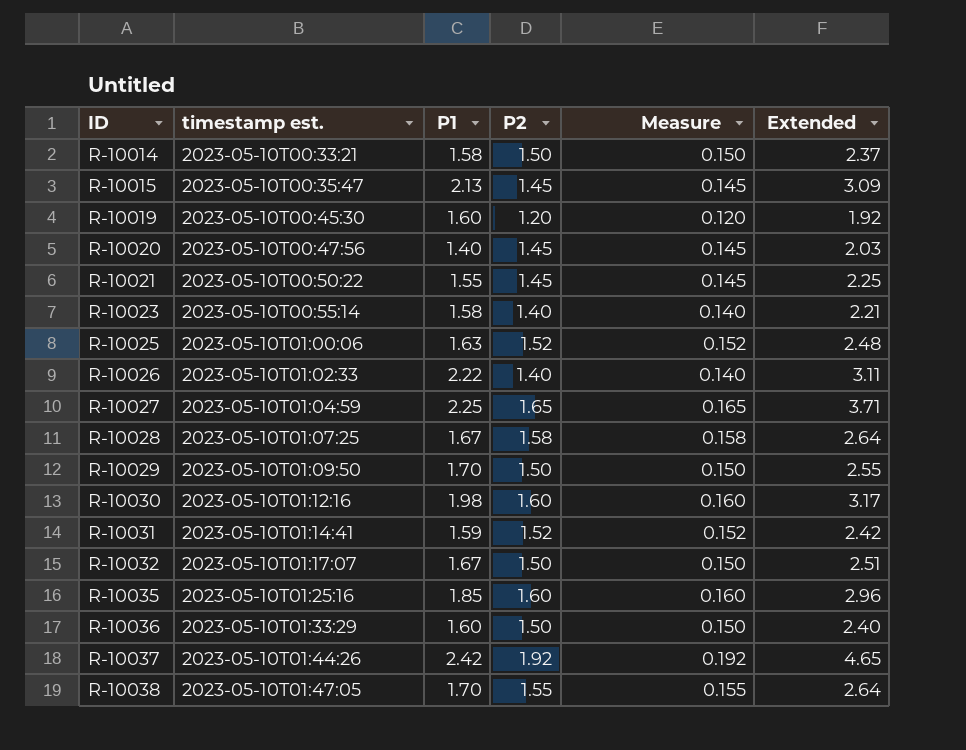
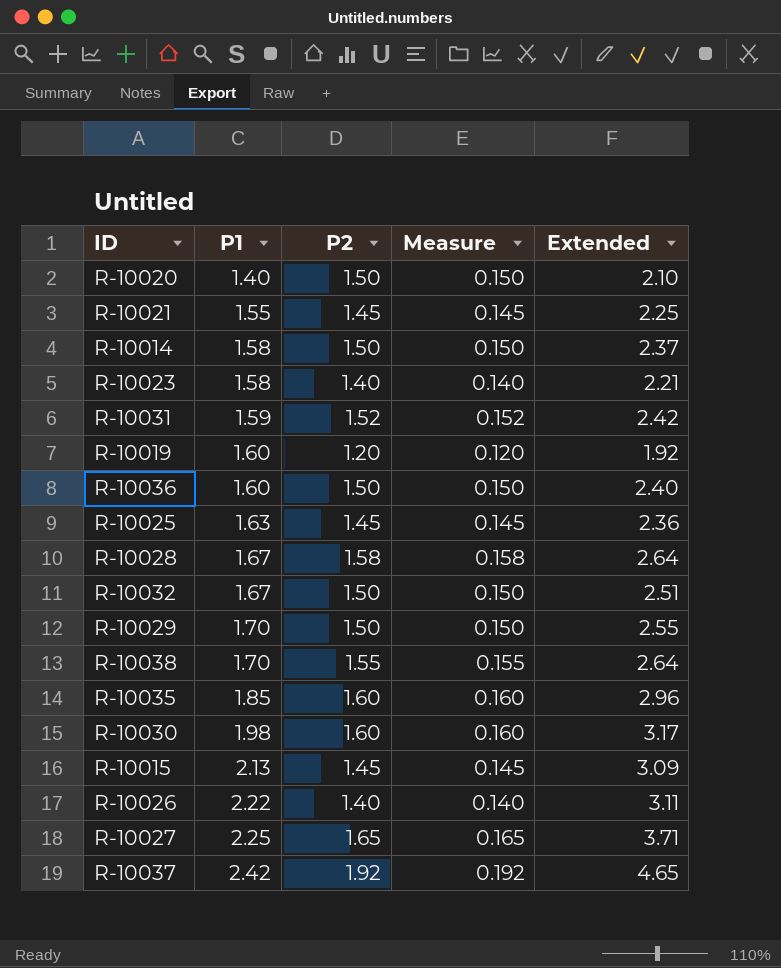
row order: ID ascending -> P1 ascending
column timestamp est. | position: 2 -> none
R-10020 | P2: 1.45 -> 1.50
R-10020 | Measure: 0.145 -> 0.150
R-10020 | Extended: 2.03 -> 2.10
R-10025 | P2: 1.52 -> 1.45
R-10025 | Measure: 0.152 -> 0.145
R-10025 | Extended: 2.48 -> 2.36

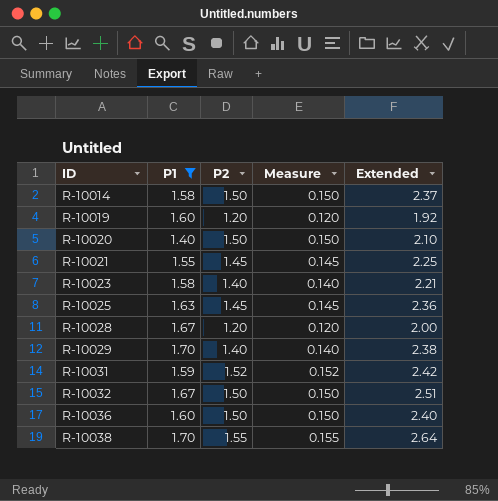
filter: none -> P1 <= 1.70
row order: P1 ascending -> ID ascending
R-10028 | P2: 1.58 -> 1.20
R-10028 | Measure: 0.158 -> 0.120
R-10028 | Extended: 2.64 -> 2.00
R-10029 | P2: 1.50 -> 1.40
R-10029 | Measure: 0.150 -> 0.140
R-10029 | Extended: 2.55 -> 2.38

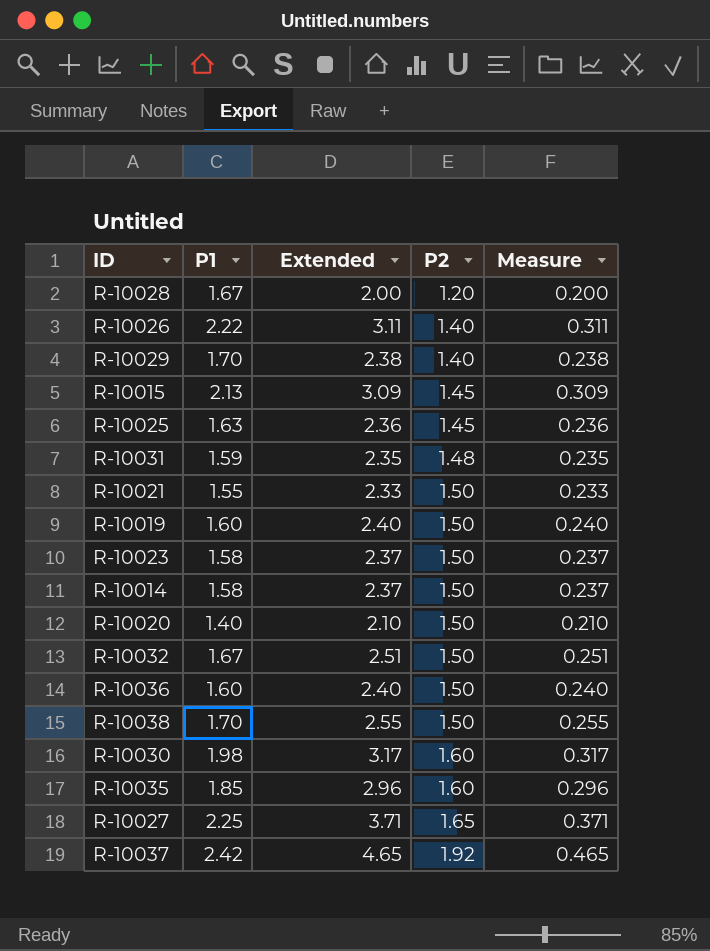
filter: P1 <= 1.70 -> none
row order: ID ascending -> P2 ascending
column Extended | position: 5 -> 3
column Measure | formula: [P2] * 0.1 -> [Extended] * 0.1
R-10031 | Extended: 2.42 -> 2.35
R-10031 | P2: 1.52 -> 1.48
R-10021 | Extended: 2.25 -> 2.33
R-10021 | P2: 1.45 -> 1.50
R-10019 | Extended: 1.92 -> 2.40
R-10019 | P2: 1.20 -> 1.50
R-10023 | Extended: 2.21 -> 2.37
R-10023 | P2: 1.40 -> 1.50
R-10038 | Extended: 2.64 -> 2.55
R-10038 | P2: 1.55 -> 1.50

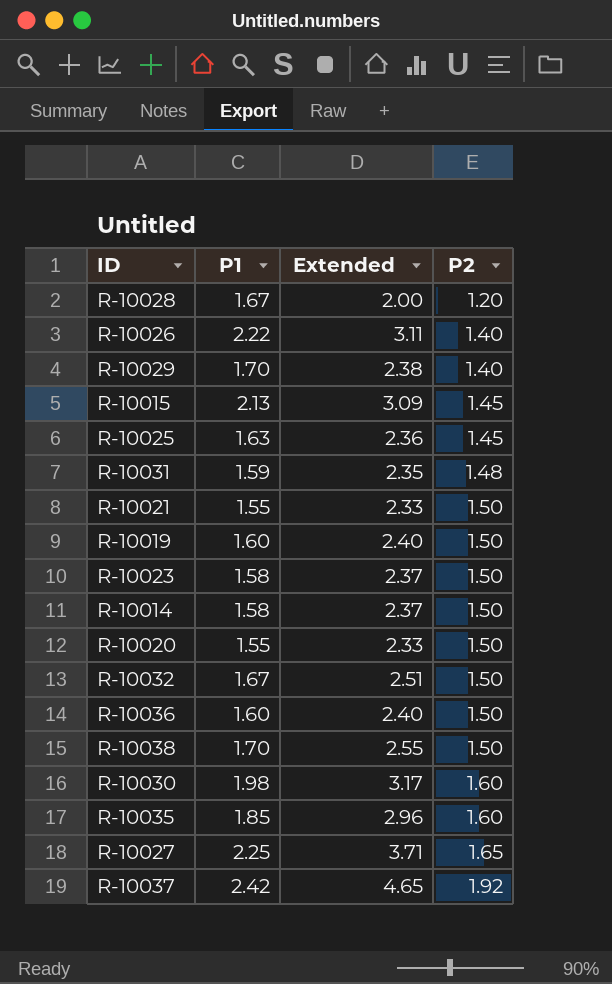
column Measure | formula: [Extended] * 0.1 -> none
R-10020 | P1: 1.40 -> 1.55
R-10020 | Extended: 2.10 -> 2.33

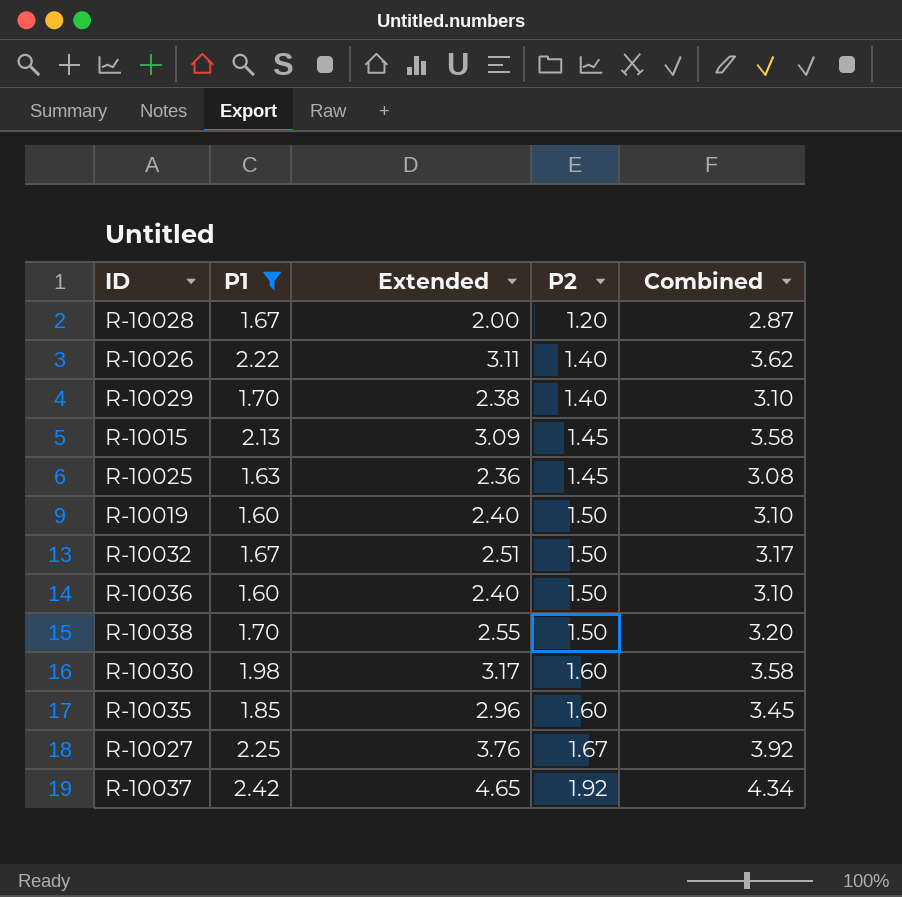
filter: none -> P1 >= 1.60
column Combined | formula: none -> [P1] + [P2]
R-10027 | Extended: 3.71 -> 3.76
R-10027 | P2: 1.65 -> 1.67

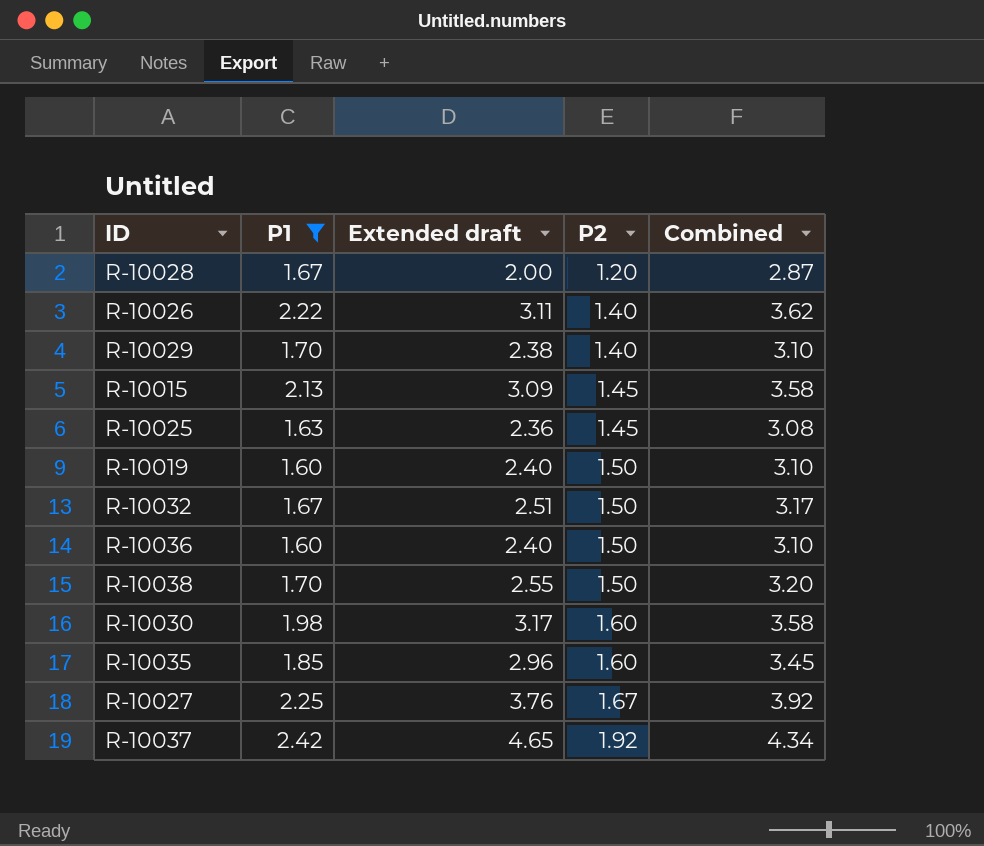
column name: Extended -> Extended draft

